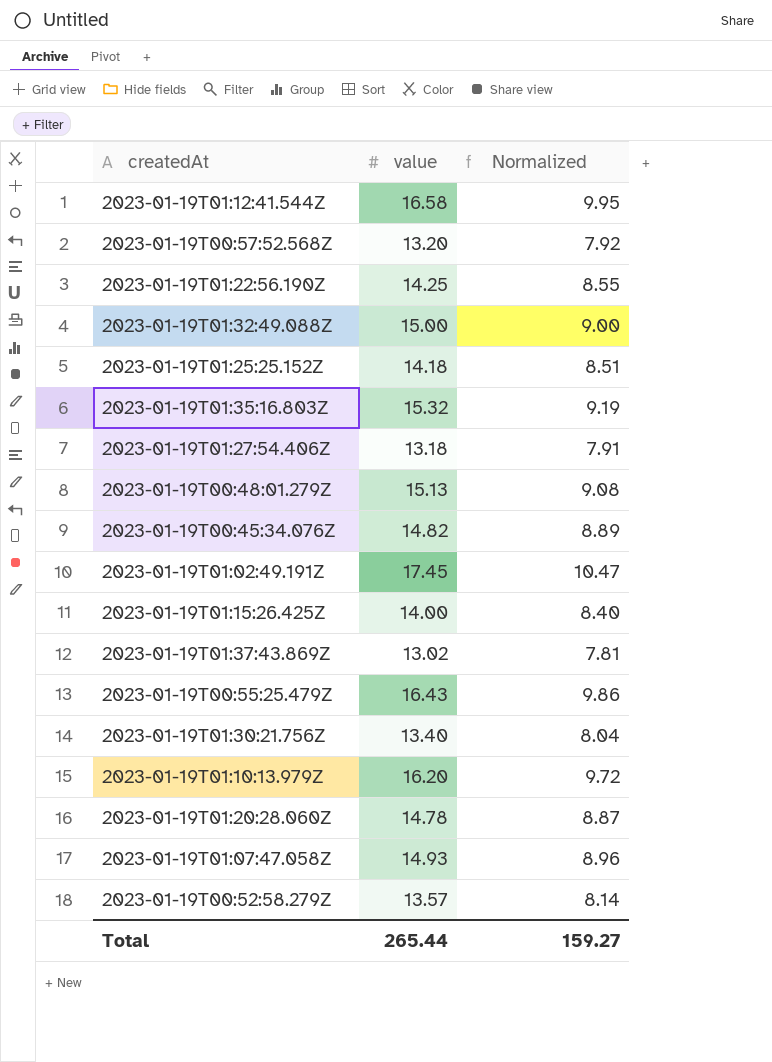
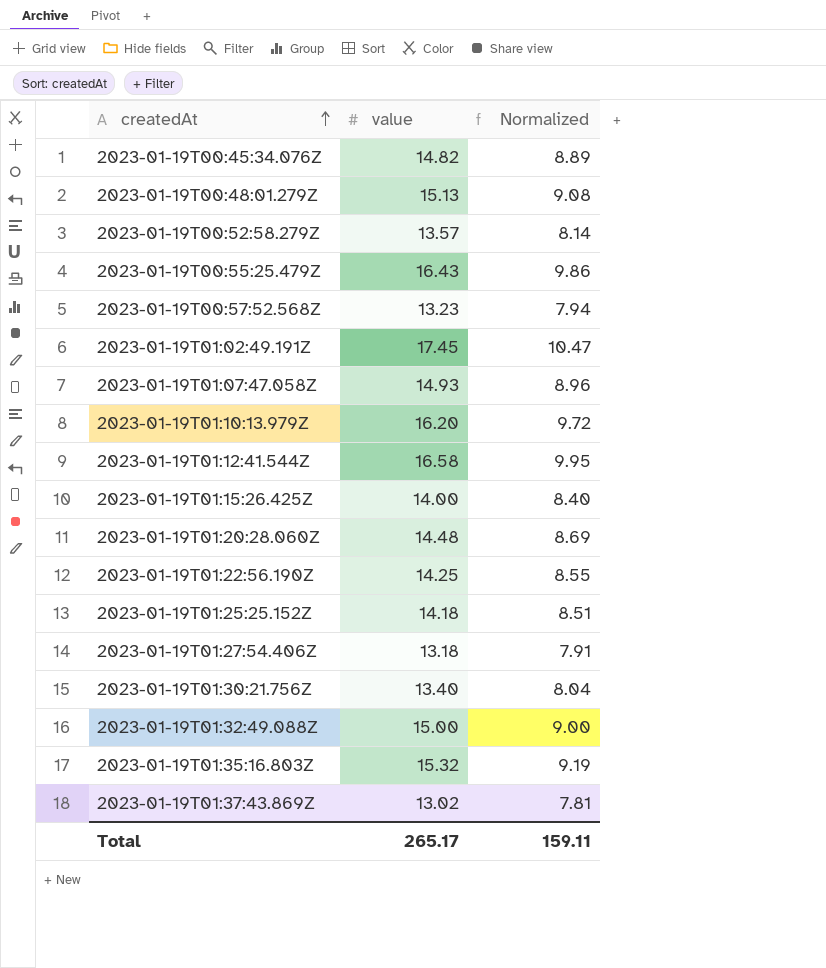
row order: none -> createdAt ascending
2023-01-19T00:57:52.568Z | value: 13.20 -> 13.23
2023-01-19T00:57:52.568Z | Normalized: 7.92 -> 7.94
2023-01-19T01:20:28.060Z | value: 14.78 -> 14.48
2023-01-19T01:20:28.060Z | Normalized: 8.87 -> 8.69
Total | value: 265.44 -> 265.17
Total | Normalized: 159.27 -> 159.11

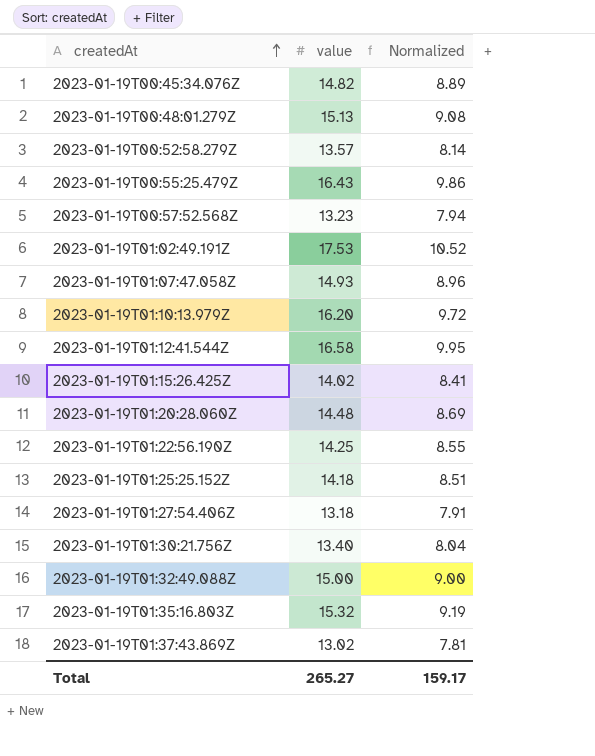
2023-01-19T01:02:49.191Z | value: 17.45 -> 17.53
2023-01-19T01:02:49.191Z | Normalized: 10.47 -> 10.52
2023-01-19T01:15:26.425Z | value: 14.00 -> 14.02
2023-01-19T01:15:26.425Z | Normalized: 8.40 -> 8.41
Total | value: 265.17 -> 265.27
Total | Normalized: 159.11 -> 159.17

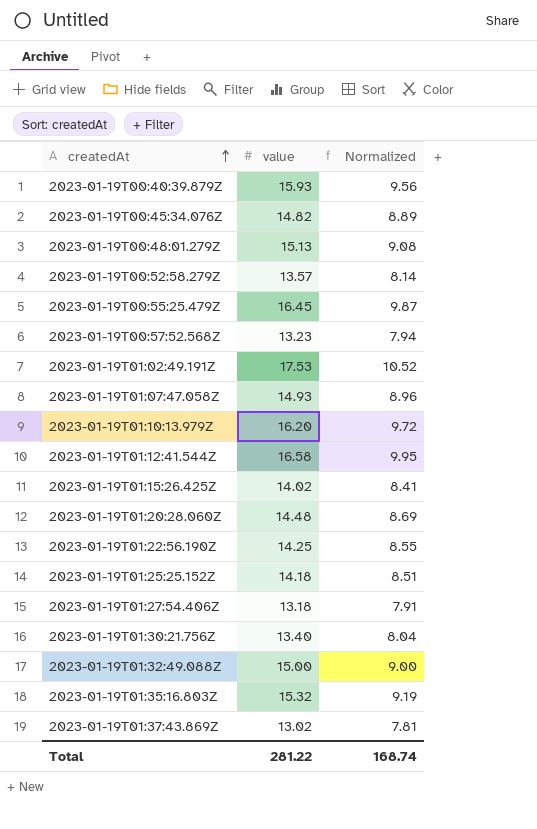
row 2023-01-19T00:40:39.879Z: none -> 15.93 | 9.56
2023-01-19T00:55:25.479Z | value: 16.43 -> 16.45
2023-01-19T00:55:25.479Z | Normalized: 9.86 -> 9.87
Total | value: 265.27 -> 281.22
Total | Normalized: 159.17 -> 168.74

